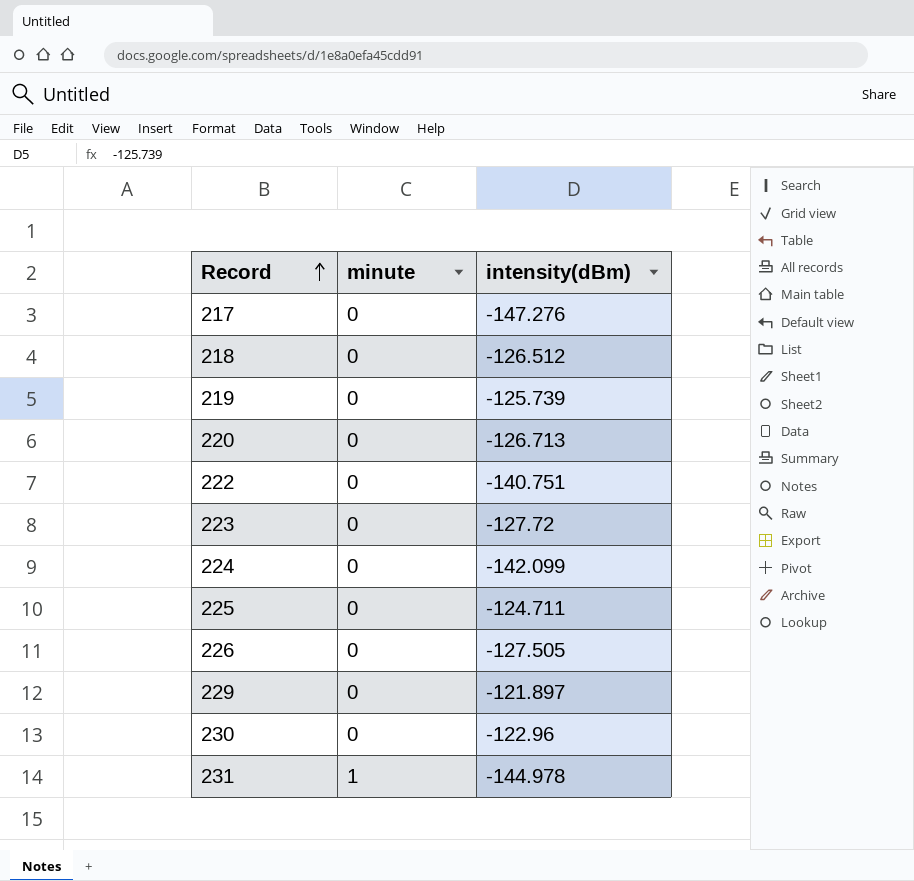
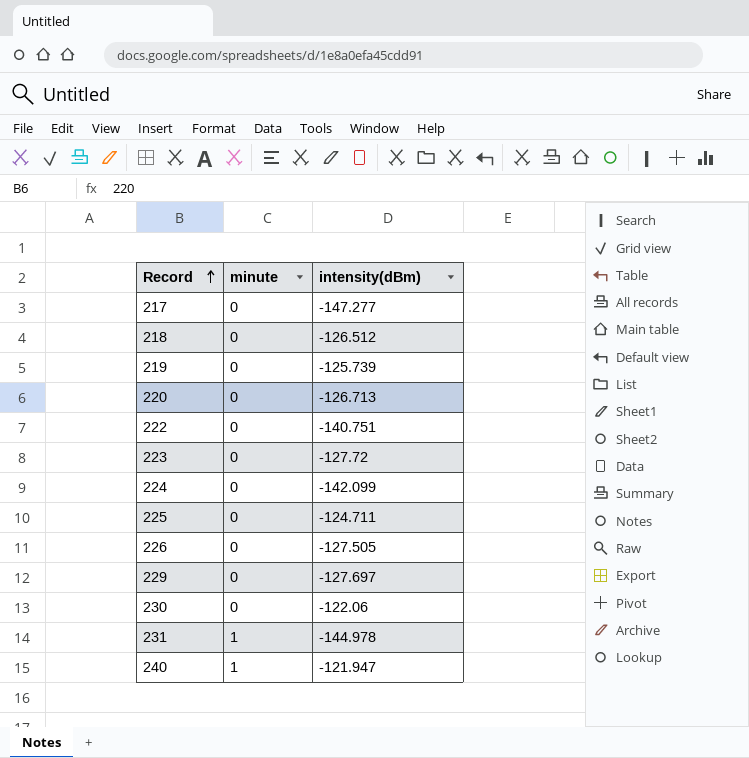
217 | intensity(dBm): -147.276 -> -147.277
229 | intensity(dBm): -121.897 -> -127.697
230 | intensity(dBm): -122.96 -> -122.06
row 240: none -> 1 | -121.947

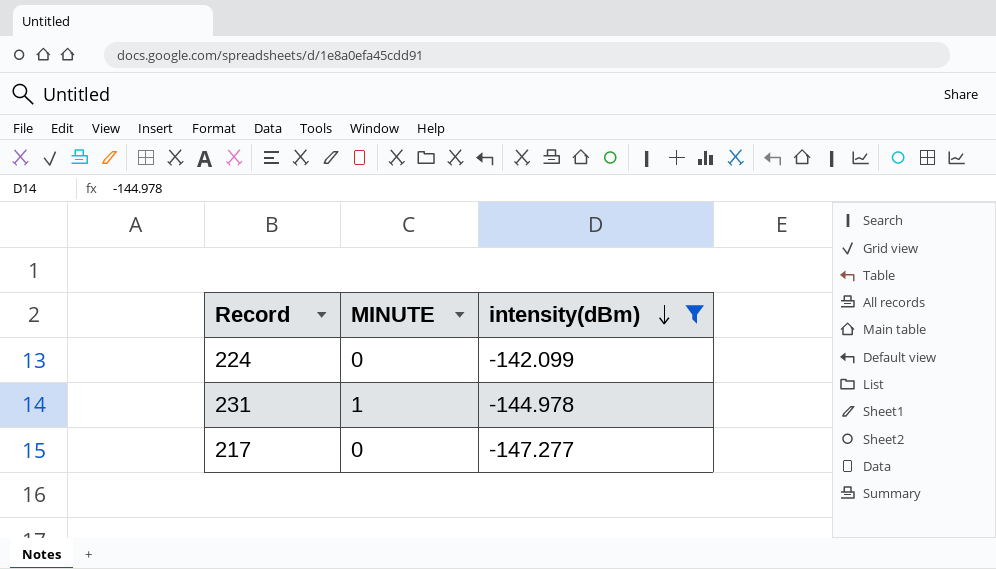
filter: none -> intensity(dBm) <= -142.099
row order: Record ascending -> intensity(dBm) descending
column name: minute -> MINUTE

